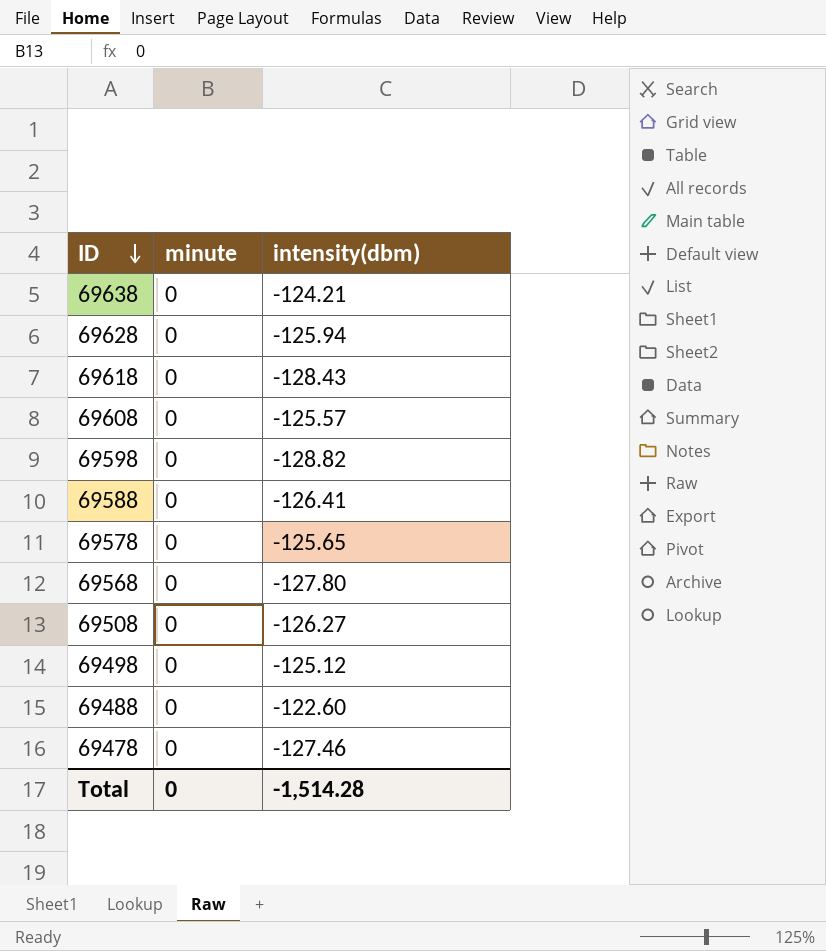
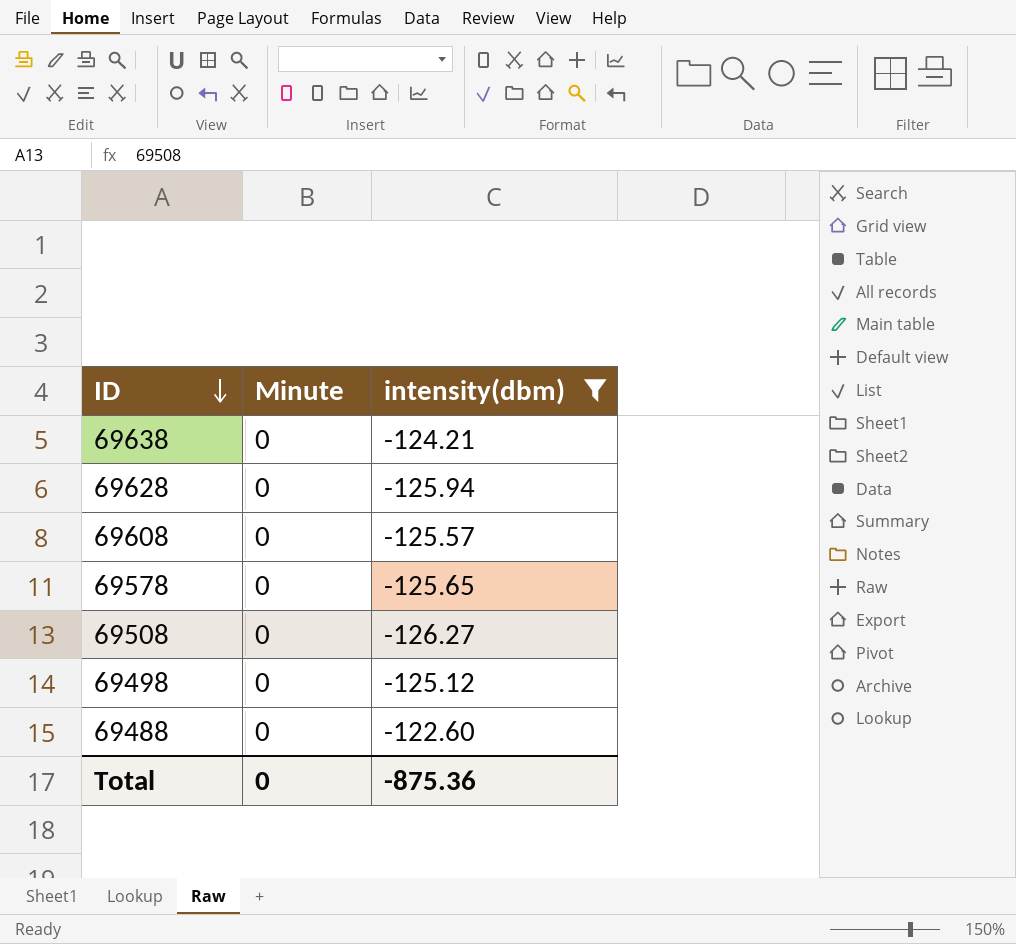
filter: none -> intensity(dbm) >= -126.27
column name: minute -> Minute
Total | intensity(dbm): -1,514.28 -> -875.36

